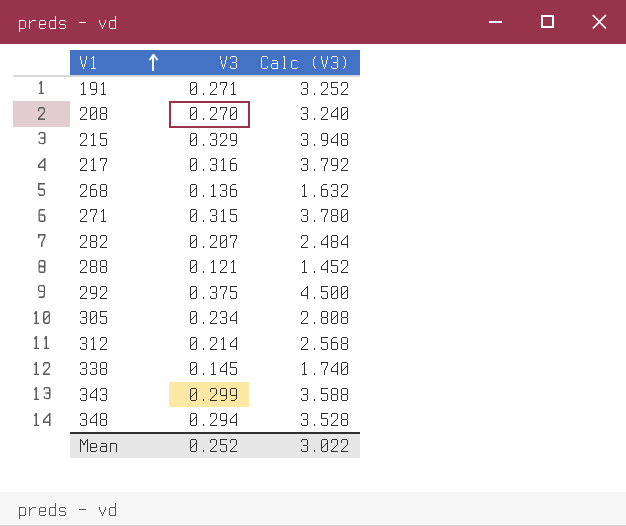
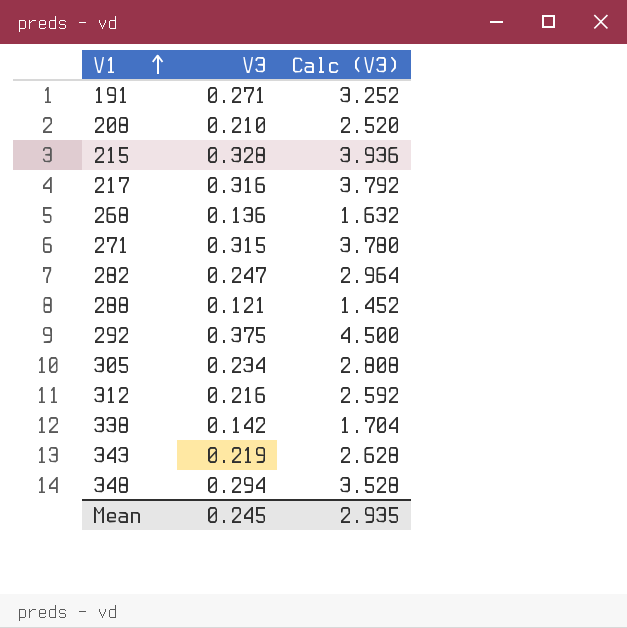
208 | V3: 0.270 -> 0.210
208 | Calc (V3): 3.240 -> 2.520
215 | V3: 0.329 -> 0.328
215 | Calc (V3): 3.948 -> 3.936
282 | V3: 0.207 -> 0.247
282 | Calc (V3): 2.484 -> 2.964
312 | V3: 0.214 -> 0.216
312 | Calc (V3): 2.568 -> 2.592
338 | V3: 0.145 -> 0.142
338 | Calc (V3): 1.740 -> 1.704
343 | V3: 0.299 -> 0.219
343 | Calc (V3): 3.588 -> 2.628
Mean | V3: 0.252 -> 0.245
Mean | Calc (V3): 3.022 -> 2.935

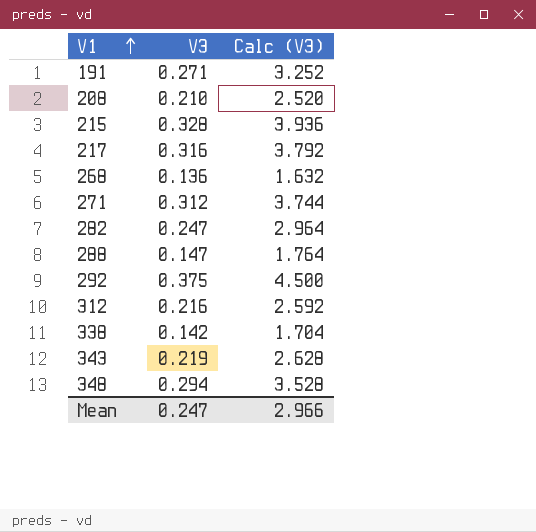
row 305: 0.234 | 2.808 -> none
271 | V3: 0.315 -> 0.312
271 | Calc (V3): 3.780 -> 3.744
288 | V3: 0.121 -> 0.147
288 | Calc (V3): 1.452 -> 1.764
Mean | V3: 0.245 -> 0.247
Mean | Calc (V3): 2.935 -> 2.966

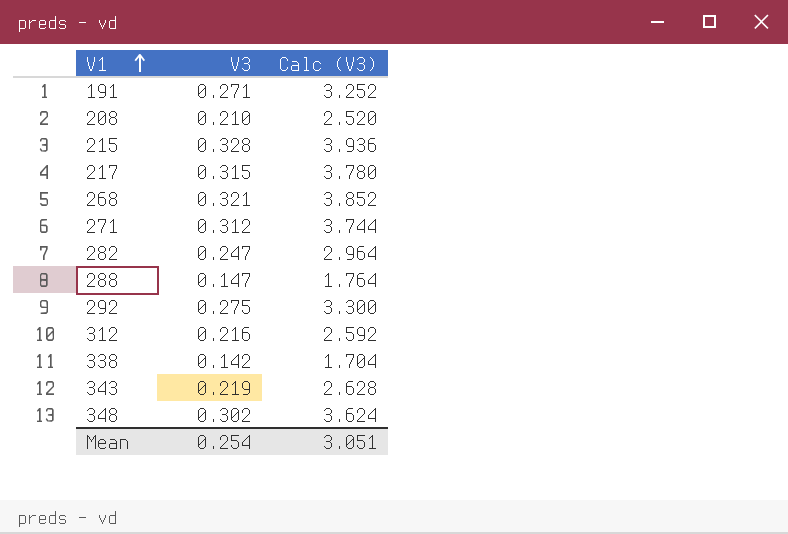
217 | V3: 0.316 -> 0.315
217 | Calc (V3): 3.792 -> 3.780
268 | V3: 0.136 -> 0.321
268 | Calc (V3): 1.632 -> 3.852
292 | V3: 0.375 -> 0.275
292 | Calc (V3): 4.500 -> 3.300
348 | V3: 0.294 -> 0.302
348 | Calc (V3): 3.528 -> 3.624
Mean | V3: 0.247 -> 0.254
Mean | Calc (V3): 2.966 -> 3.051

